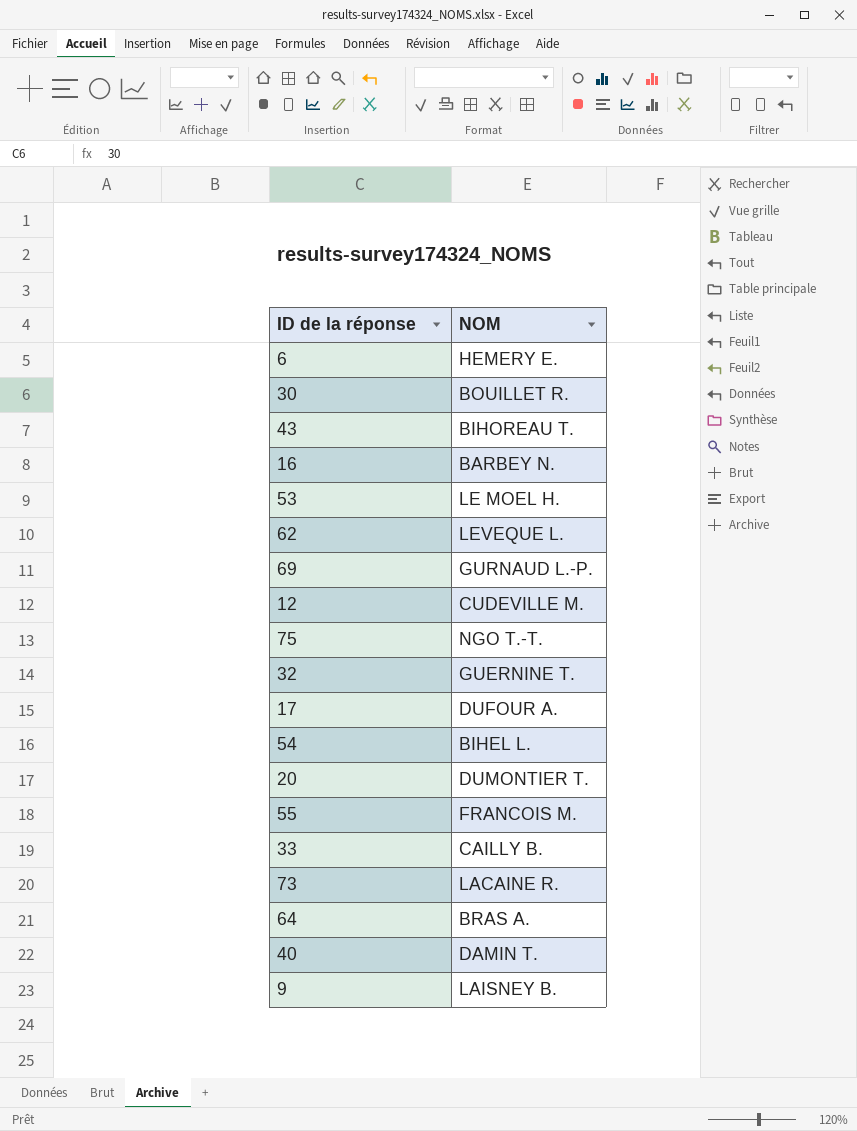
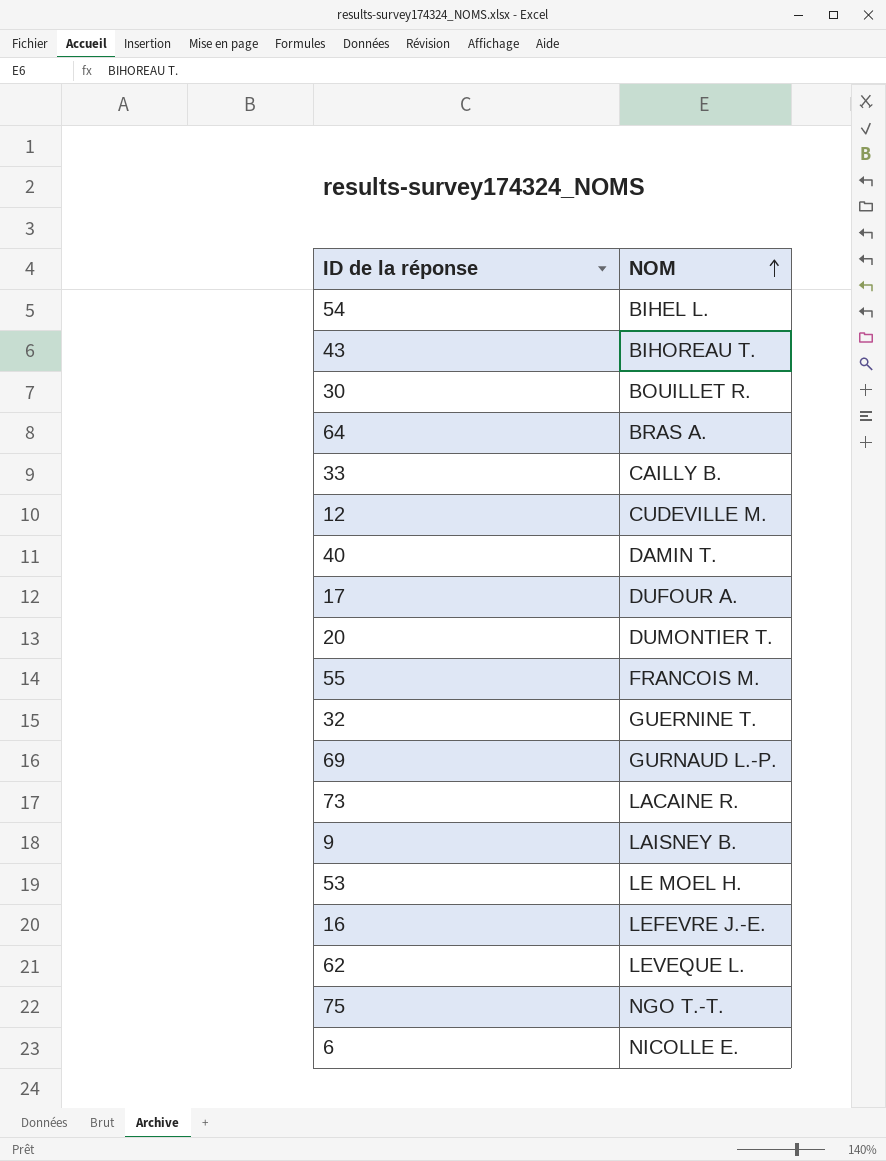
row order: none -> NOM ascending
16 | NOM: BARBEY N. -> LEFEVRE J.-E.
6 | NOM: HEMERY E. -> NICOLLE E.

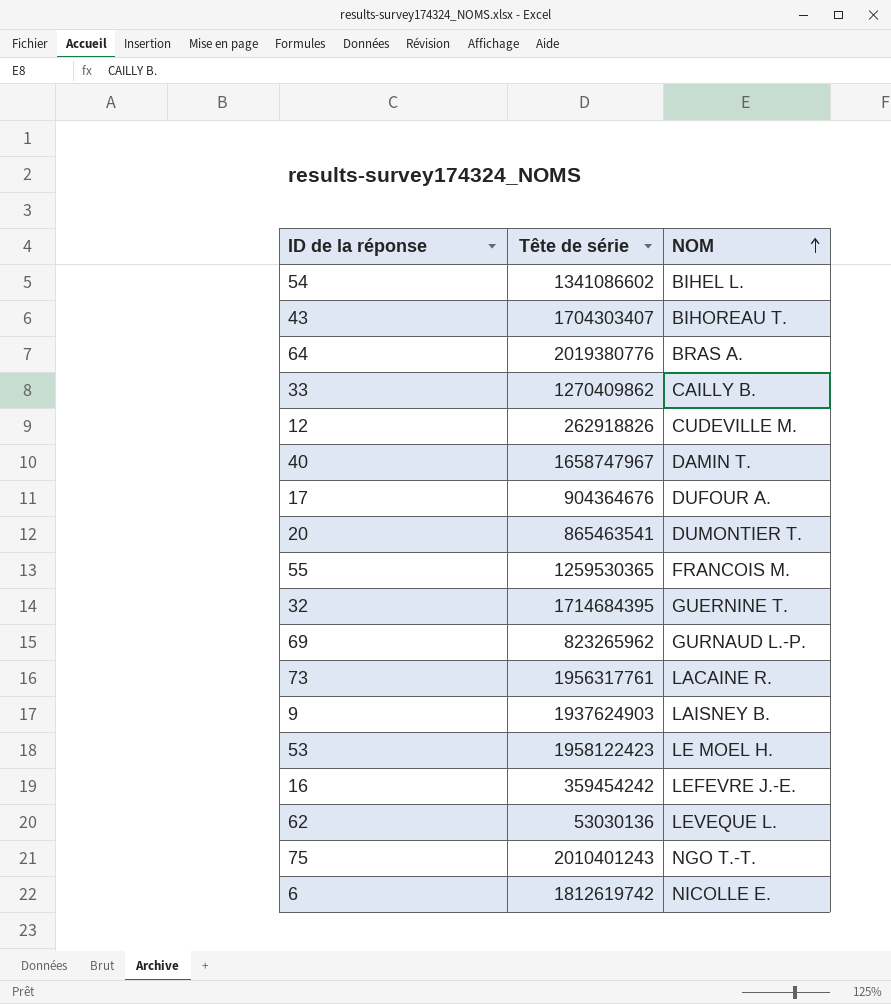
column Tête de série | position: none -> 2
row 30: BOUILLET R. -> none

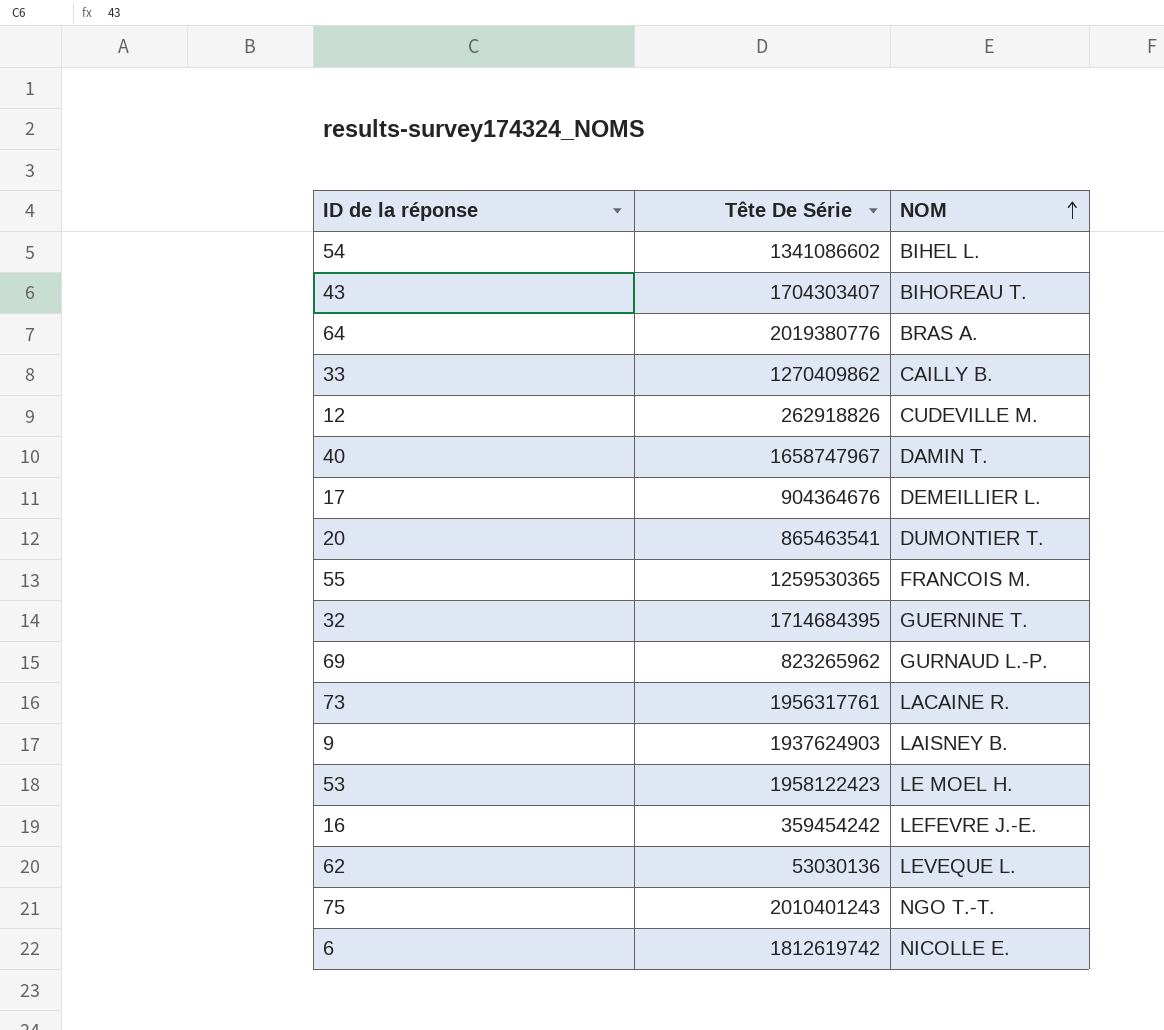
column name: Tête de série -> Tête De Série
17 | NOM: DUFOUR A. -> DEMEILLIER L.

